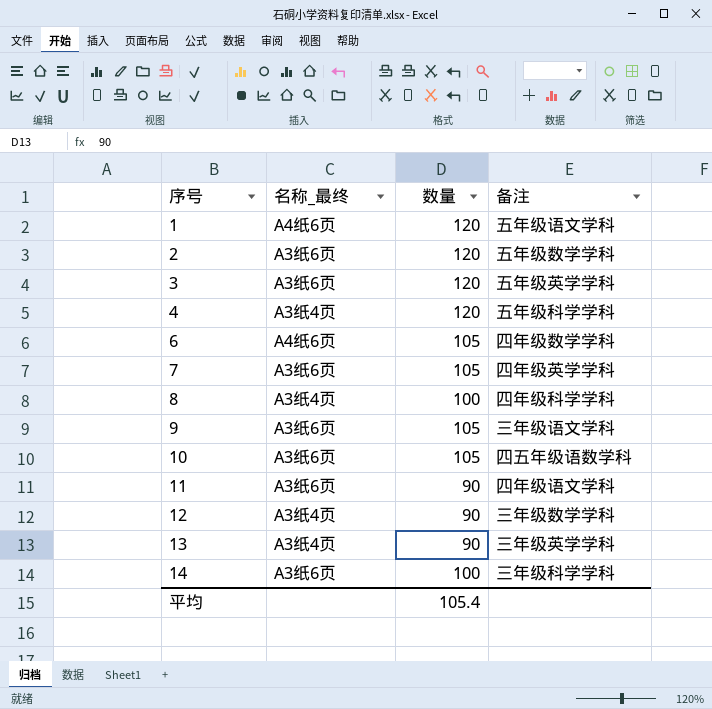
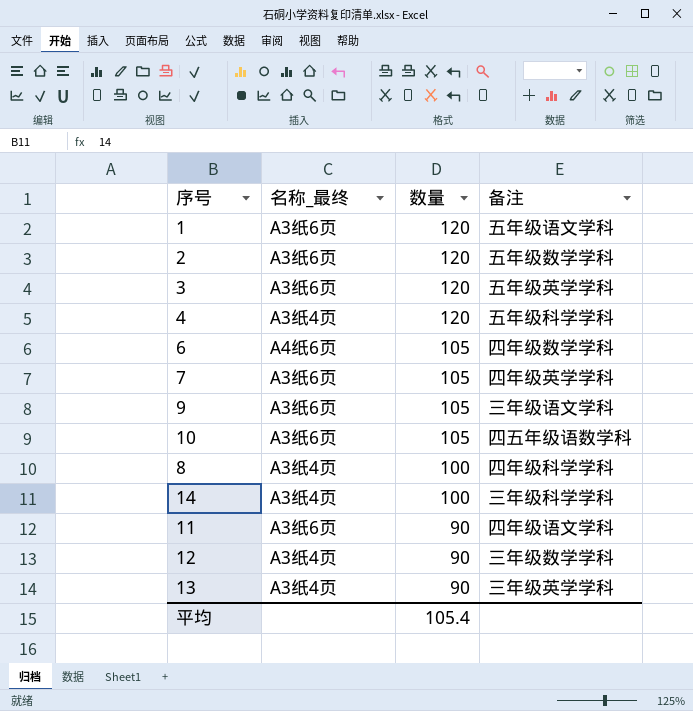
row order: 序号 ascending -> 数量 descending
1 | 名称_最终: A4纸6页 -> A3纸6页
14 | 名称_最终: A3纸6页 -> A3纸4页

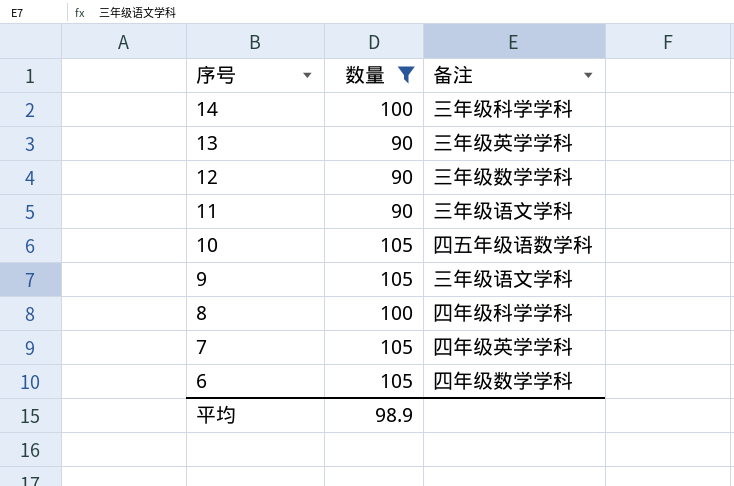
filter: none -> 数量 != 120
row order: 数量 descending -> 序号 descending
column 名称_最终 | position: 2 -> none
11 | 备注: 四年级语文学科 -> 三年级语文学科
平均 | 数量: 105.4 -> 98.9

